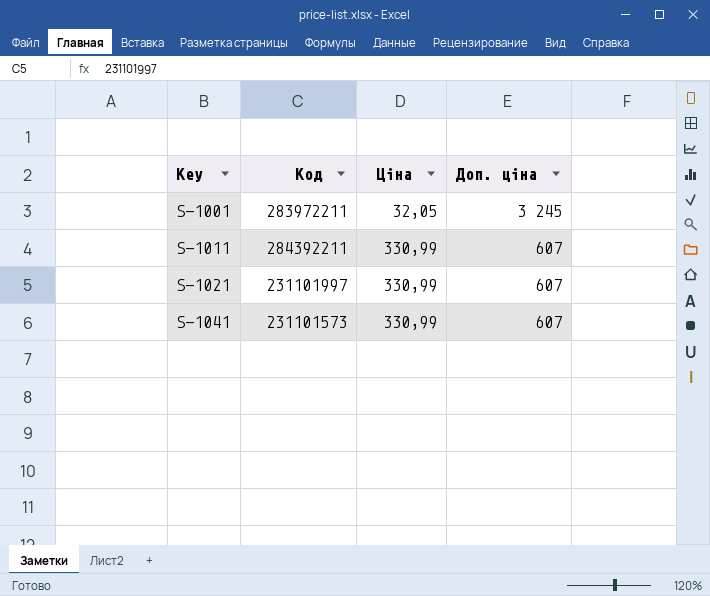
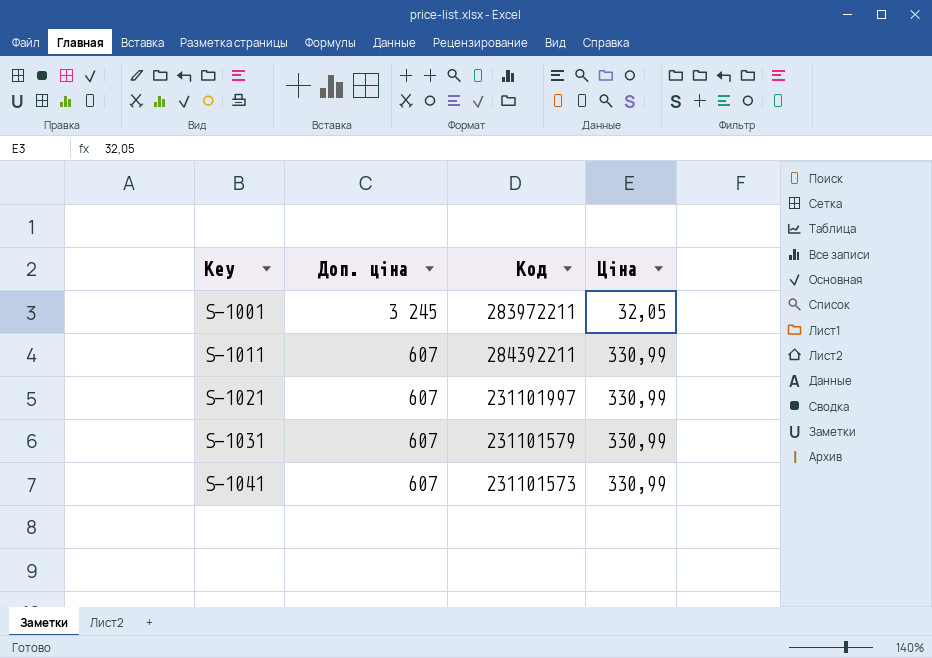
column Доп. ціна | position: 4 -> 2
row S-1031: none -> 607 | 231101579 | 330,99

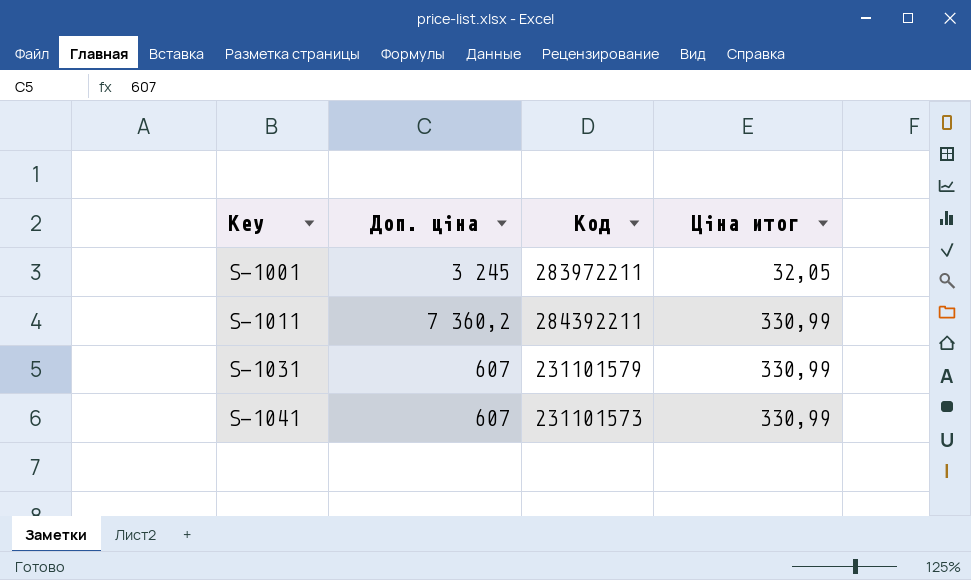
column name: Ціна -> Ціна итог
row S-1021: 607 | 231101997 | 330,99 -> none
S-1011 | Доп. ціна: 607 -> 7 360,2

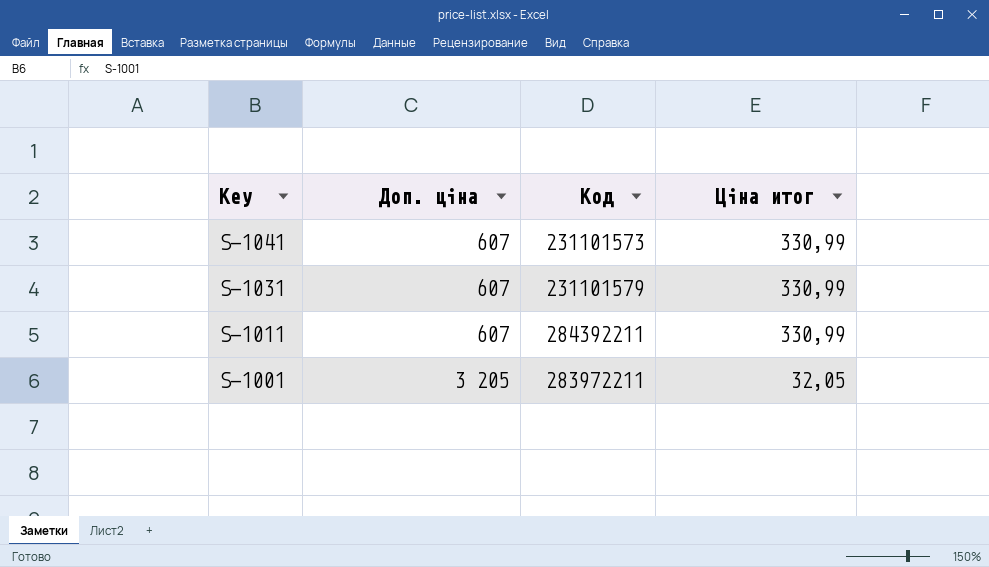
row order: Key ascending -> Key descending
S-1011 | Доп. ціна: 7 360,2 -> 607
S-1001 | Доп. ціна: 3 245 -> 3 205

